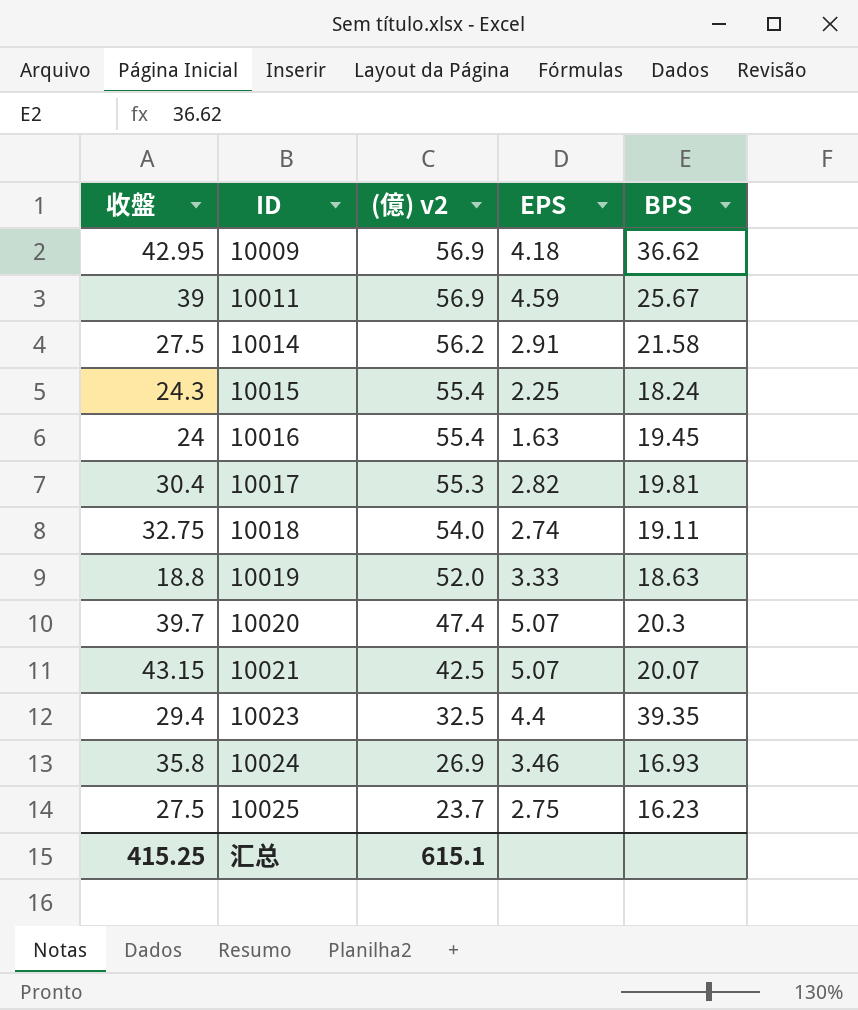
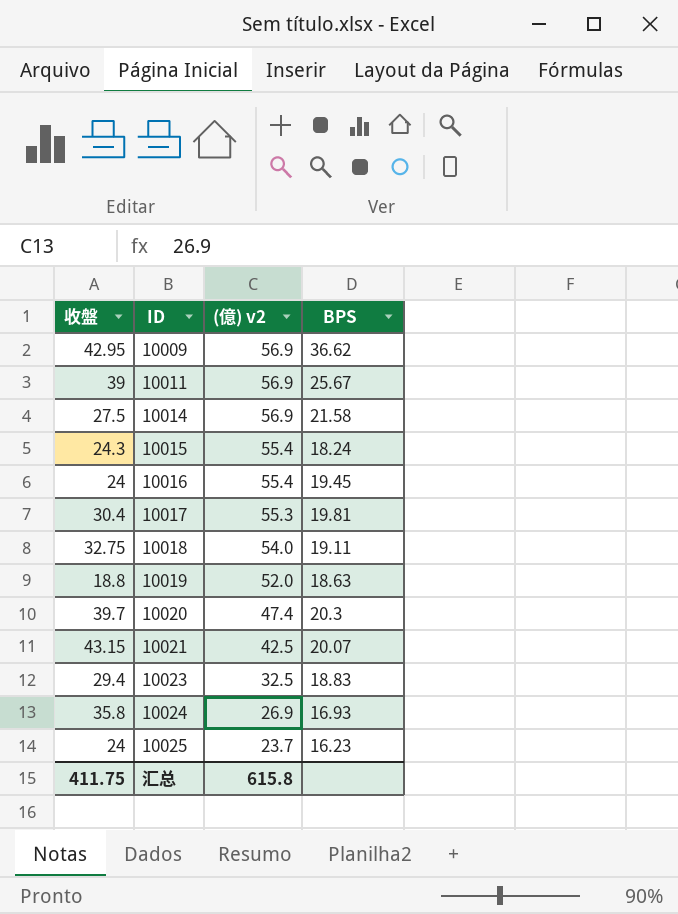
column EPS | position: 4 -> none
10014 | (億) v2: 56.2 -> 56.9
10023 | BPS: 39.35 -> 18.83
10025 | 收盤: 27.5 -> 24
汇总 | 收盤: 415.25 -> 411.75
汇总 | (億) v2: 615.1 -> 615.8

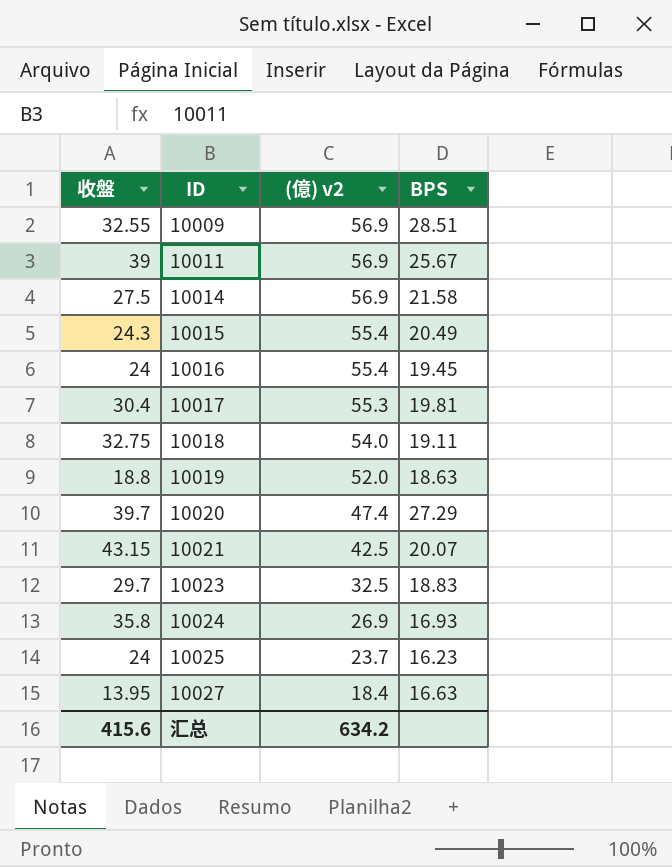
10009 | 收盤: 42.95 -> 32.55
10009 | BPS: 36.62 -> 28.51
10015 | BPS: 18.24 -> 20.49
10020 | BPS: 20.3 -> 27.29
10023 | 收盤: 29.4 -> 29.7
row 10027: none -> 13.95 | 18.4 | 16.63
汇总 | 收盤: 411.75 -> 415.6
汇总 | (億) v2: 615.8 -> 634.2

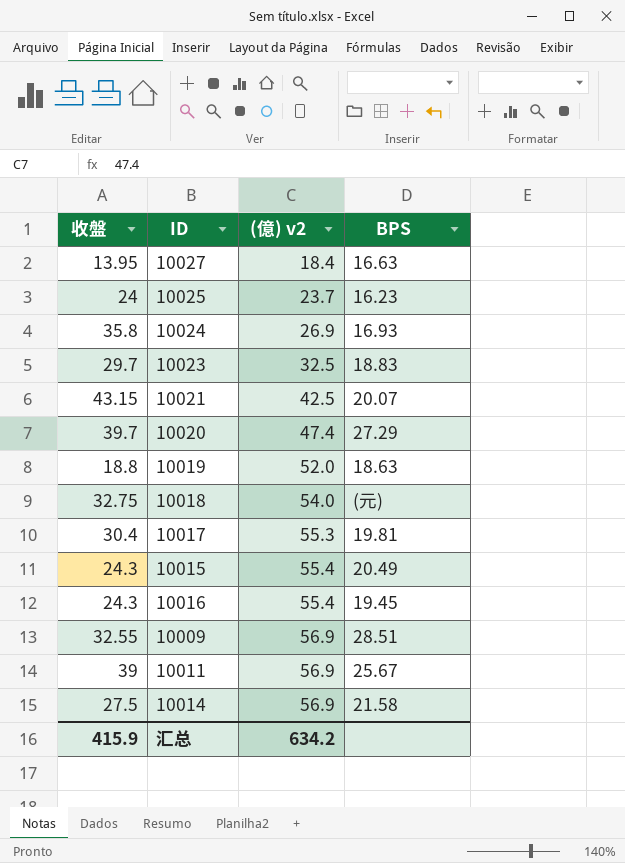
row order: ID ascending -> (億) v2 ascending
10018 | BPS: 19.11 -> (元)
10016 | 收盤: 24 -> 24.3
汇总 | 收盤: 415.6 -> 415.9

